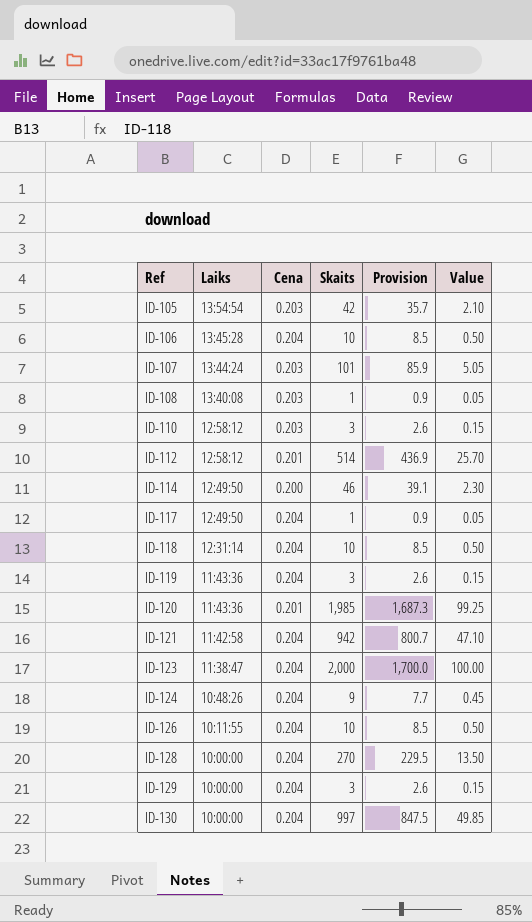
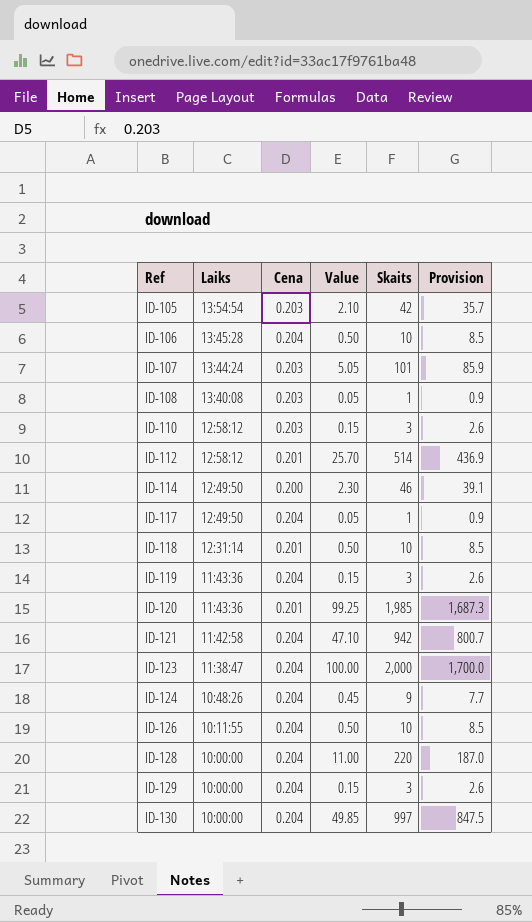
column Value | position: 6 -> 4
ID-118 | Cena: 0.204 -> 0.201
ID-128 | Value: 13.50 -> 11.00
ID-128 | Skaits: 270 -> 220
ID-128 | Provision: 229.5 -> 187.0

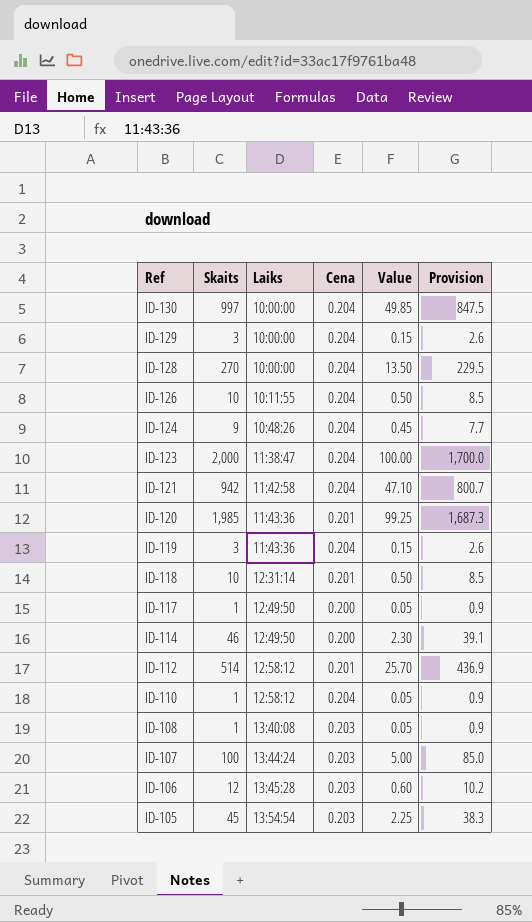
row order: Ref ascending -> Ref descending
column Skaits | position: 5 -> 2
ID-128 | Skaits: 220 -> 270
ID-128 | Value: 11.00 -> 13.50
ID-128 | Provision: 187.0 -> 229.5
ID-117 | Cena: 0.204 -> 0.200
ID-110 | Skaits: 3 -> 1
ID-110 | Cena: 0.203 -> 0.204
ID-110 | Value: 0.15 -> 0.05
ID-110 | Provision: 2.6 -> 0.9
ID-107 | Skaits: 101 -> 100
ID-107 | Value: 5.05 -> 5.00
ID-107 | Provision: 85.9 -> 85.0
ID-106 | Skaits: 10 -> 12
ID-106 | Cena: 0.204 -> 0.203
ID-106 | Value: 0.50 -> 0.60
ID-106 | Provision: 8.5 -> 10.2
ID-105 | Skaits: 42 -> 45
ID-105 | Value: 2.10 -> 2.25
ID-105 | Provision: 35.7 -> 38.3

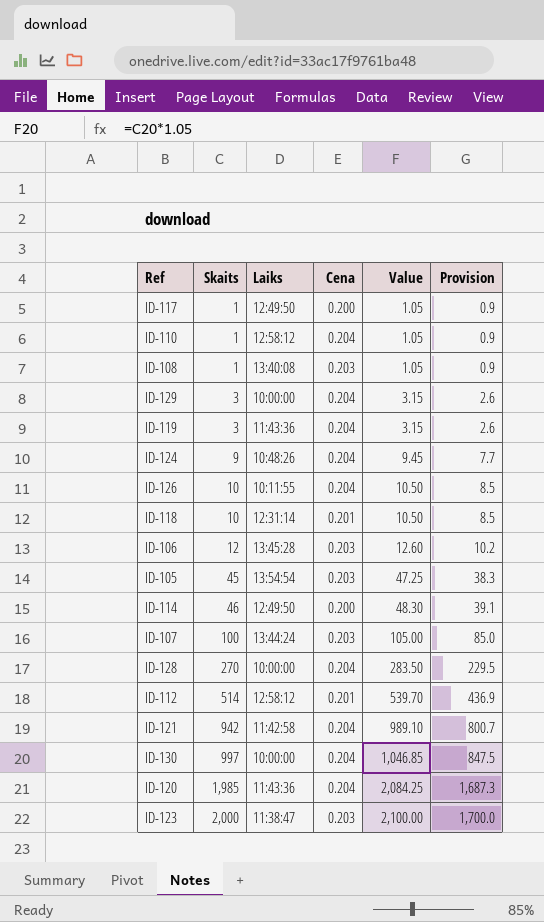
row order: Ref descending -> Skaits ascending
column Value | formula: [Skaits] * 0.05 -> [Skaits] * 1.05
ID-120 | Cena: 0.201 -> 0.204
ID-123 | Cena: 0.204 -> 0.203

